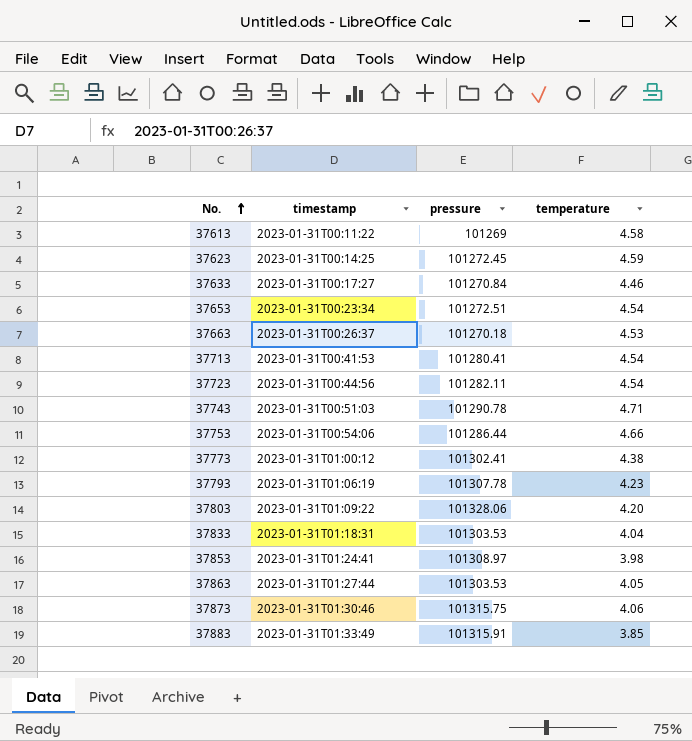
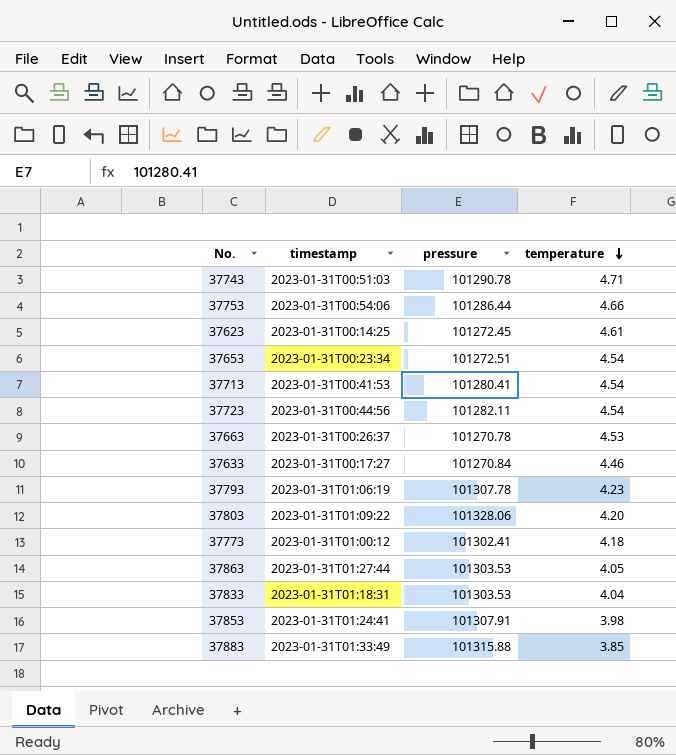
row order: No. ascending -> temperature descending
row 37613: 2023-01-31T00:11:22 | 101269 | 4.58 -> none
row 37873: 2023-01-31T01:30:46 | 101315.75 | 4.06 -> none
37623 | temperature: 4.59 -> 4.61
37663 | pressure: 101270.18 -> 101270.78
37773 | temperature: 4.38 -> 4.18
37853 | pressure: 101308.97 -> 101307.91
37883 | pressure: 101315.91 -> 101315.88

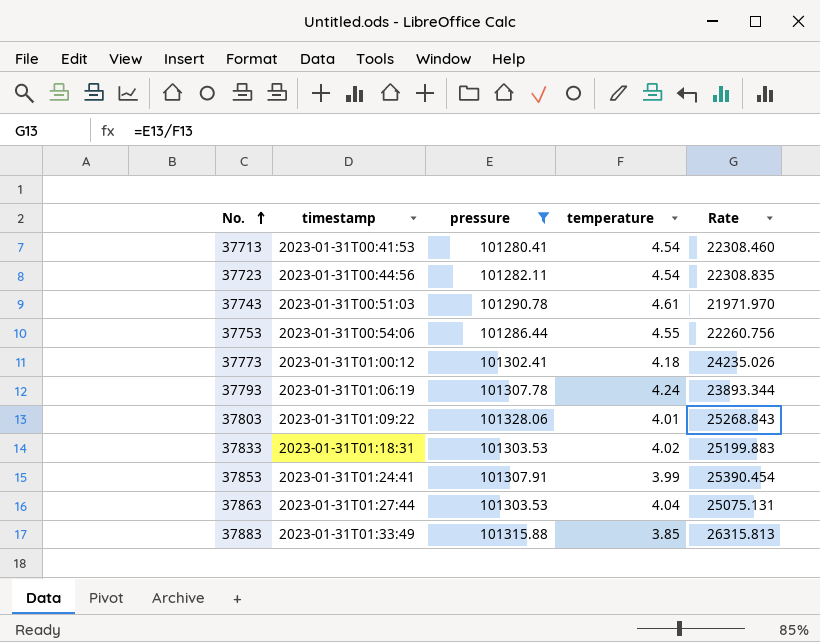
filter: none -> pressure >= 101280.41
row order: temperature descending -> No. ascending
column Rate | formula: none -> [pressure] / [temperature]
37743 | temperature: 4.71 -> 4.61
37753 | temperature: 4.66 -> 4.55
37793 | temperature: 4.23 -> 4.24
37803 | temperature: 4.20 -> 4.01
37833 | temperature: 4.04 -> 4.02
37853 | temperature: 3.98 -> 3.99
37863 | temperature: 4.05 -> 4.04

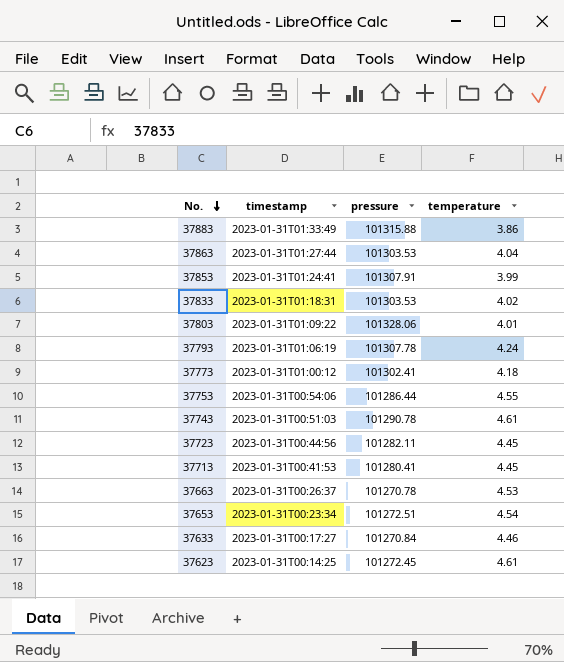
filter: pressure >= 101280.41 -> none
row order: No. ascending -> No. descending
column Rate | formula: [pressure] / [temperature] -> none
37883 | temperature: 3.85 -> 3.86
37723 | temperature: 4.54 -> 4.45
37713 | temperature: 4.54 -> 4.45

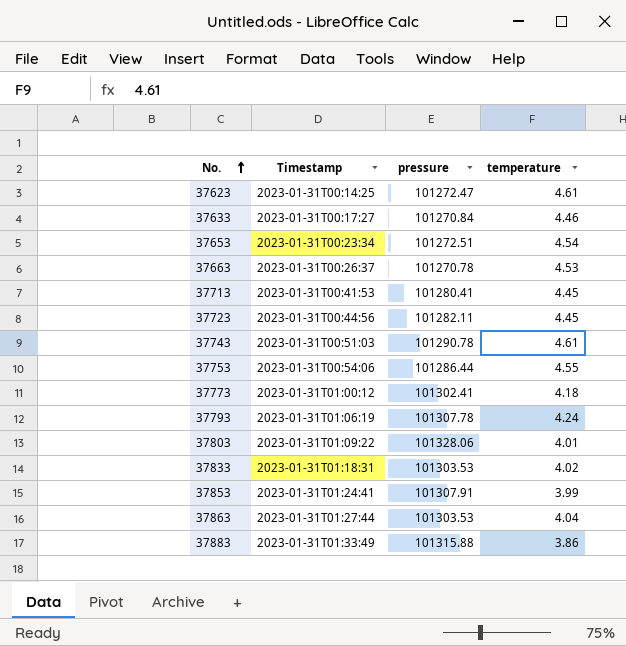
row order: No. descending -> No. ascending
column name: timestamp -> Timestamp
37623 | pressure: 101272.45 -> 101272.47

